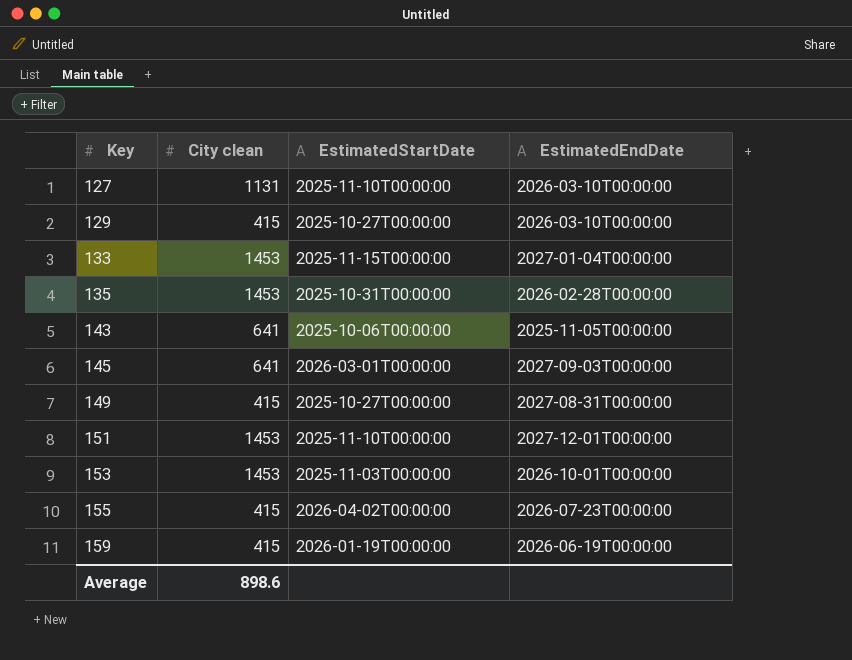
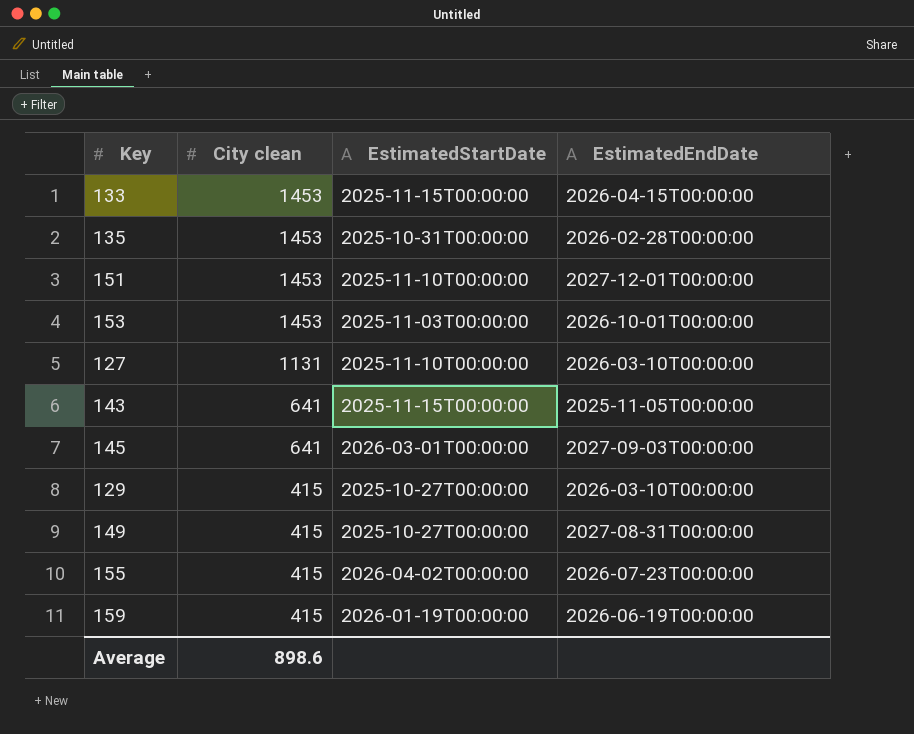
row order: Key ascending -> City clean descending
133 | EstimatedEndDate: 2027-01-04T00:00:00 -> 2026-04-15T00:00:00
143 | EstimatedStartDate: 2025-10-06T00:00:00 -> 2025-11-15T00:00:00

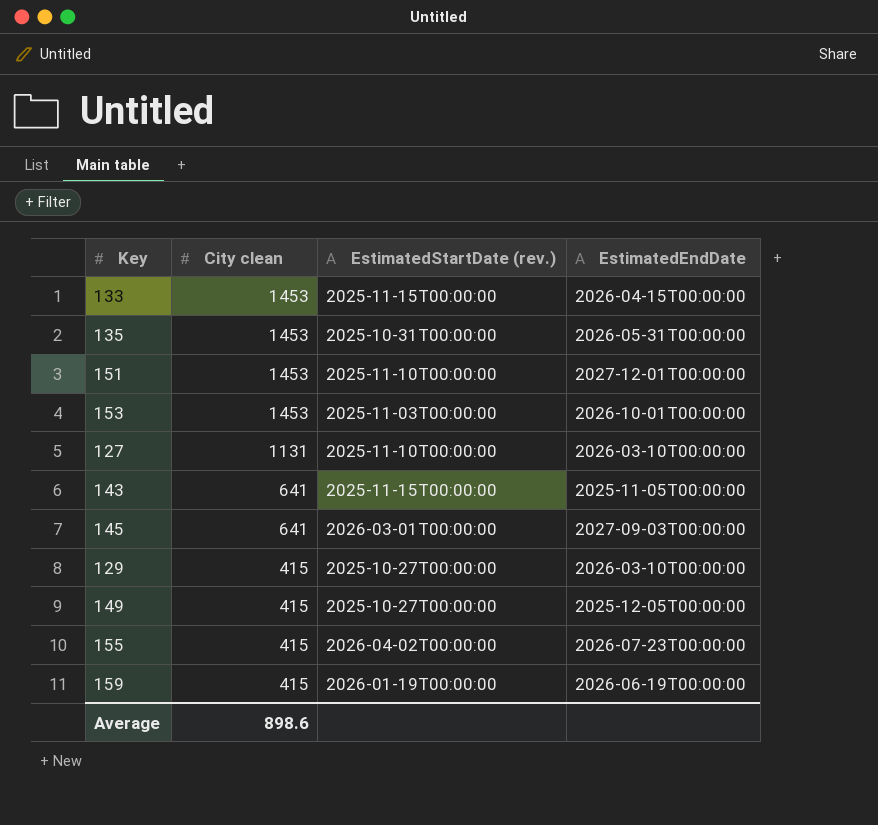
column name: EstimatedStartDate -> EstimatedStartDate (rev.)
135 | EstimatedEndDate: 2026-02-28T00:00:00 -> 2026-05-31T00:00:00
149 | EstimatedEndDate: 2027-08-31T00:00:00 -> 2025-12-05T00:00:00

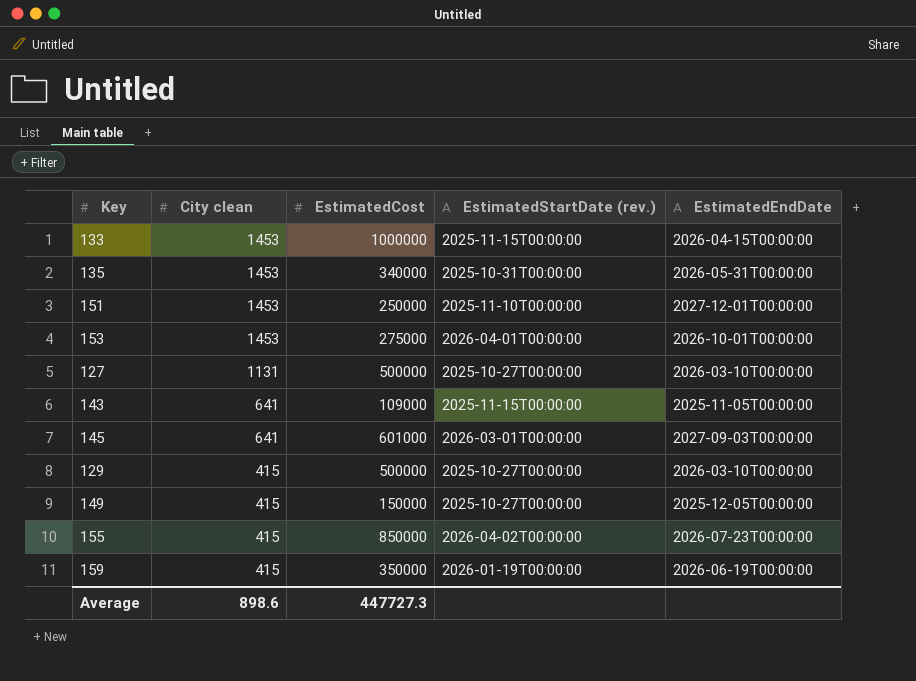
column EstimatedCost | position: none -> 3
153 | EstimatedStartDate (rev.): 2025-11-03T00:00:00 -> 2026-04-01T00:00:00
127 | EstimatedStartDate (rev.): 2025-11-10T00:00:00 -> 2025-10-27T00:00:00

